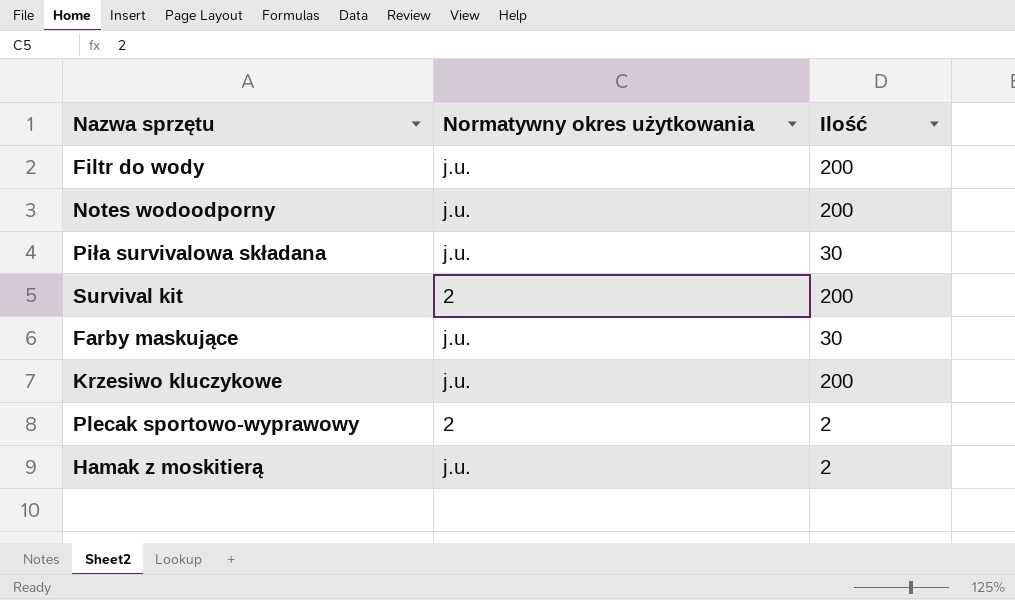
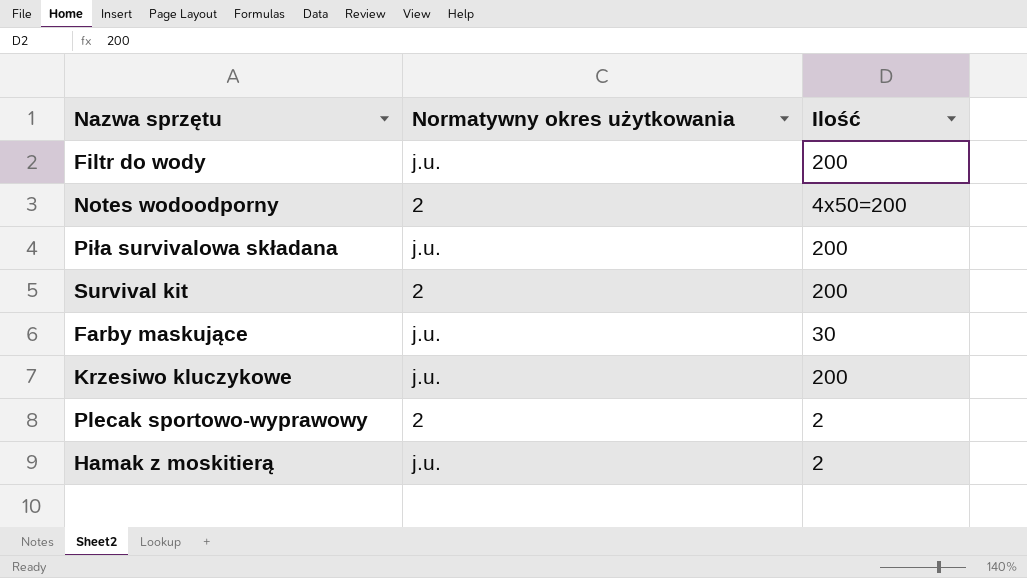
Notes wodoodporny | Normatywny okres użytkowania: j.u. -> 2
Notes wodoodporny | Ilość: 200 -> 4x50=200
Piła survivalowa składana | Ilość: 30 -> 200

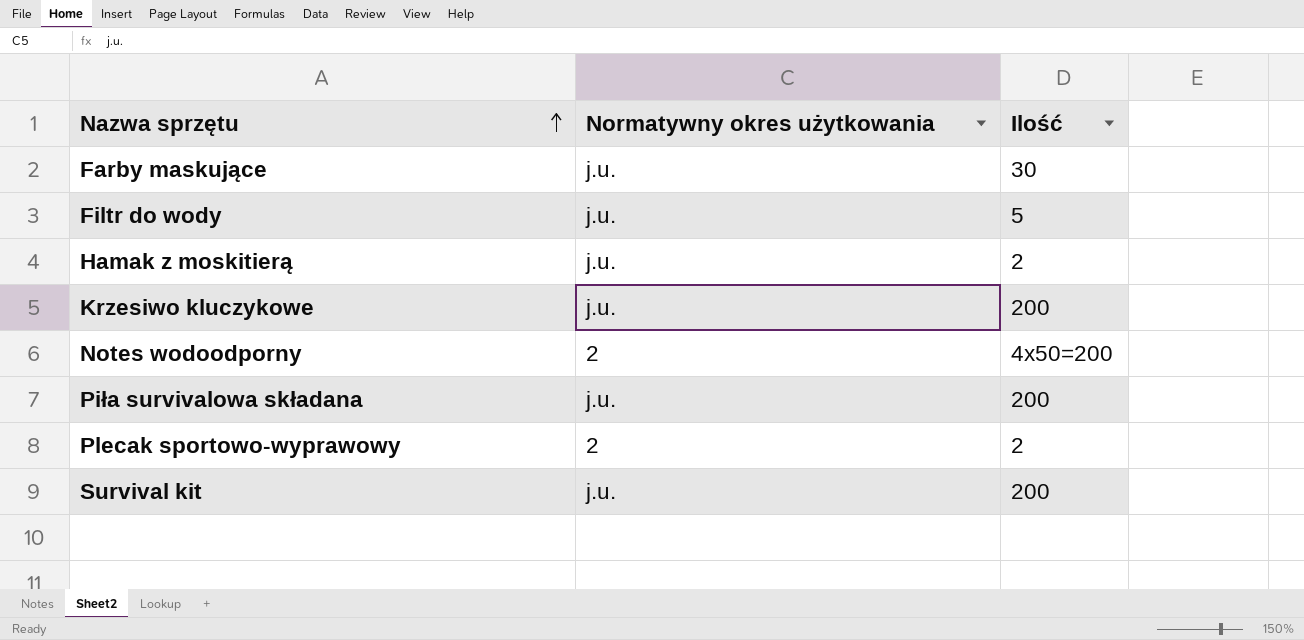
row order: none -> Nazwa sprzętu ascending
Filtr do wody | Ilość: 200 -> 5
Survival kit | Normatywny okres użytkowania: 2 -> j.u.

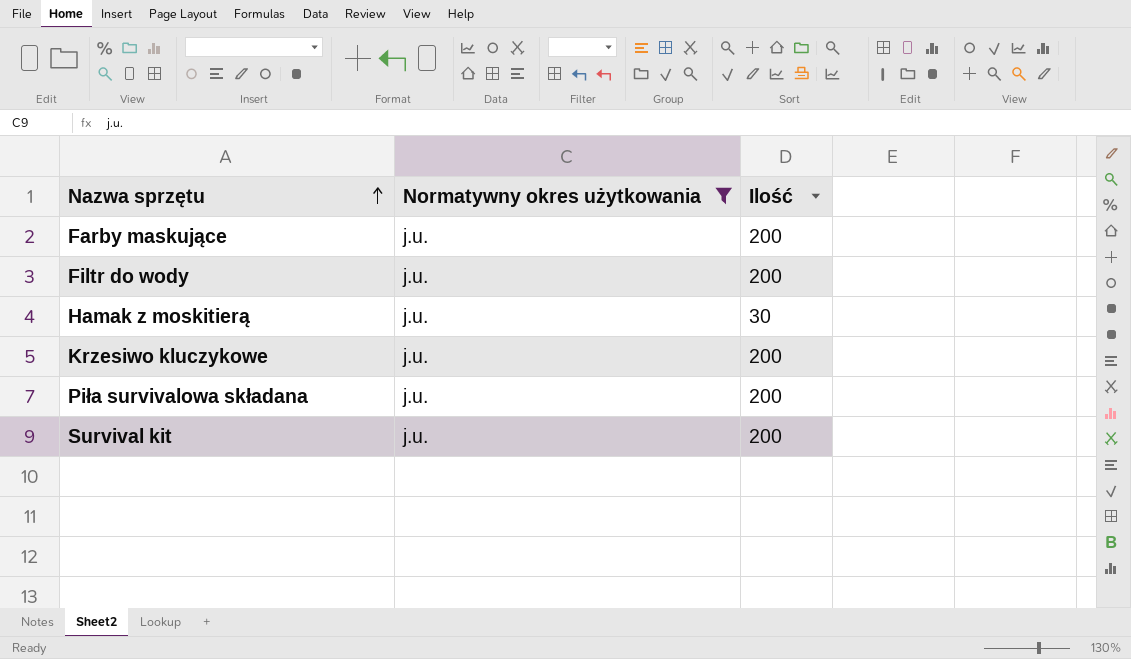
filter: none -> Normatywny okres użytkowania = j.u.
Farby maskujące | Ilość: 30 -> 200
Filtr do wody | Ilość: 5 -> 200
Hamak z moskitierą | Ilość: 2 -> 30

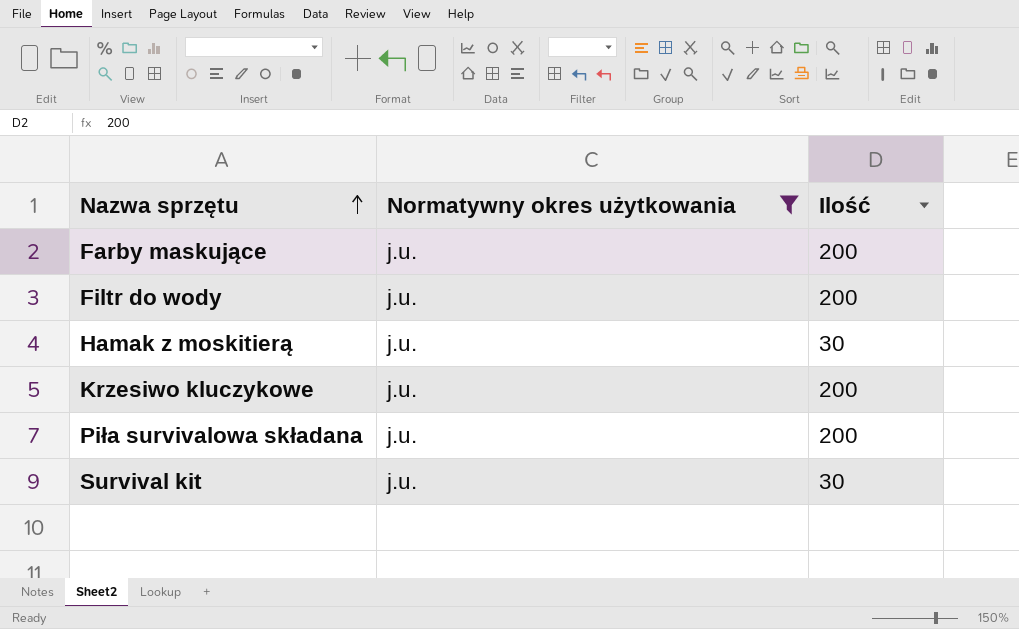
Survival kit | Ilość: 200 -> 30

